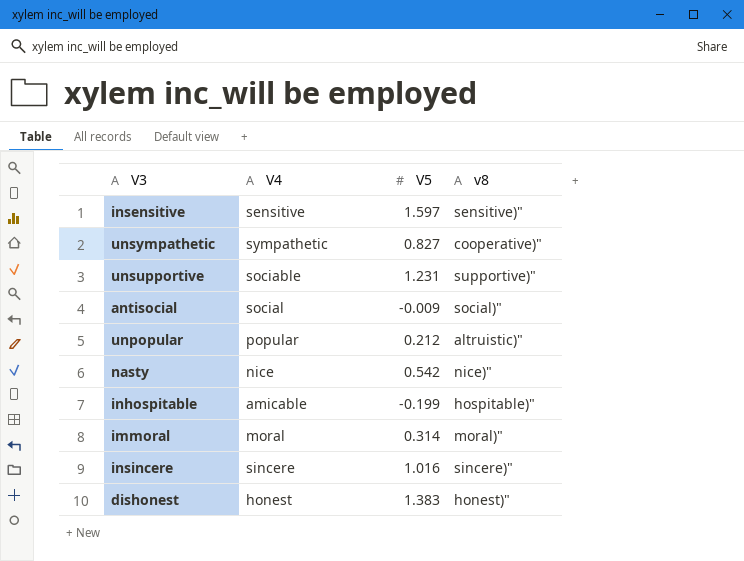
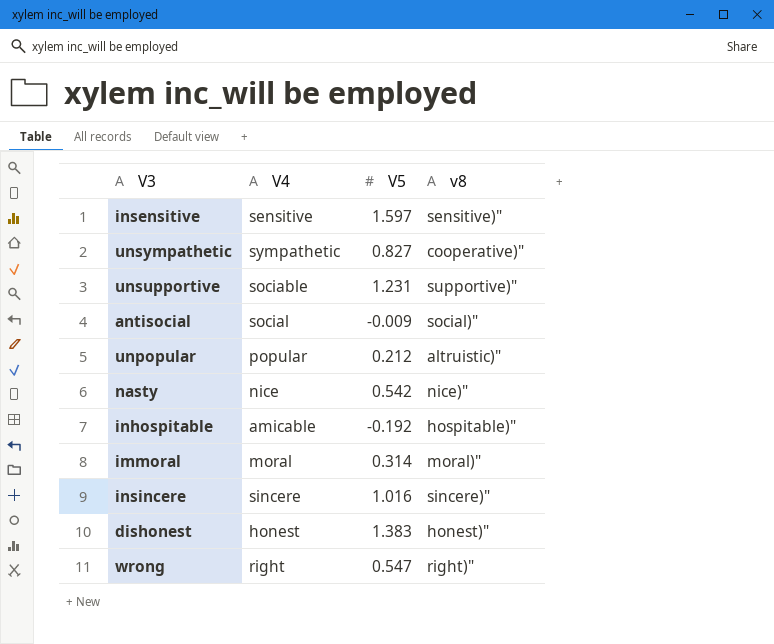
inhospitable | V5: -0.199 -> -0.192
row wrong: none -> right | 0.547 | right)"

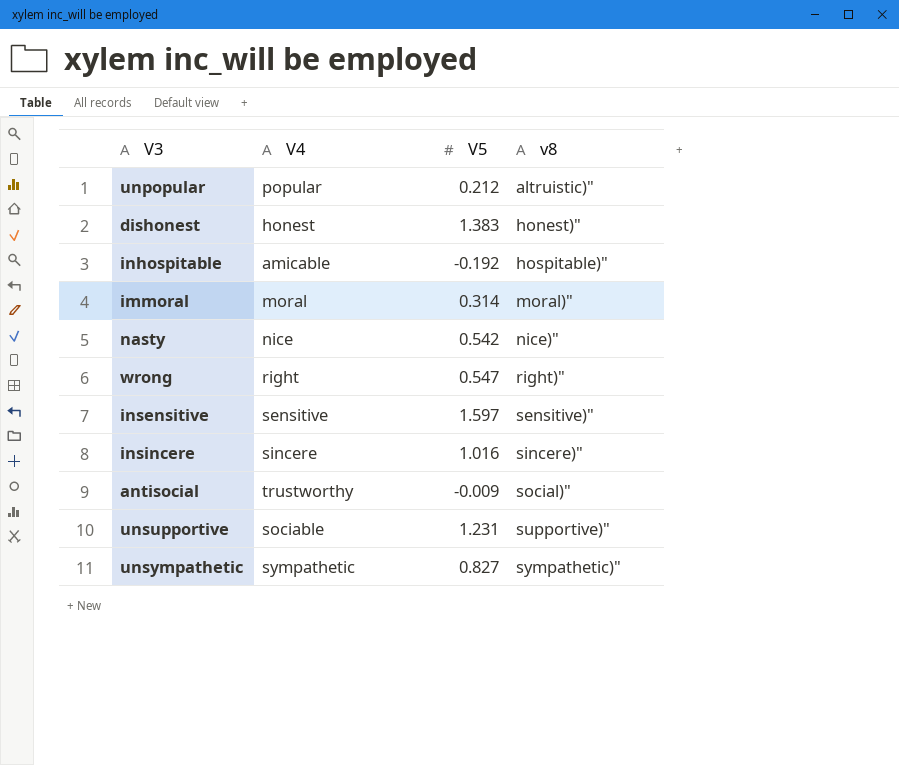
row order: none -> v8 ascending
antisocial | V4: social -> trustworthy
unsympathetic | v8: cooperative)" -> sympathetic)"

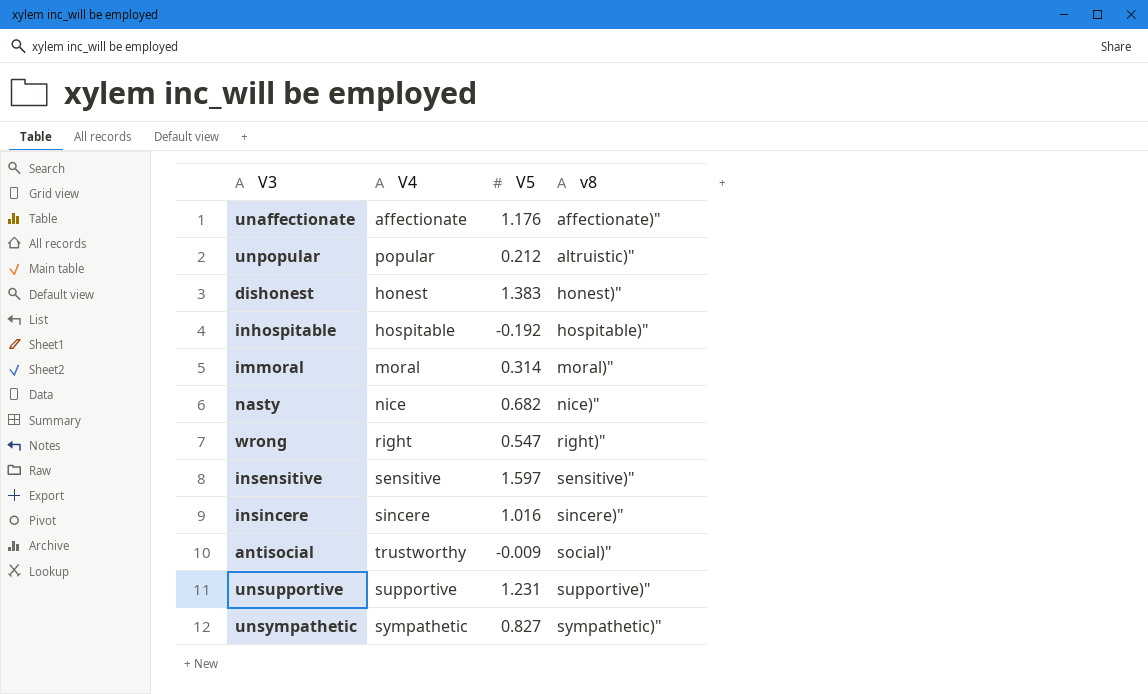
row unaffectionate: none -> affectionate | 1.176 | affectionate)"
inhospitable | V4: amicable -> hospitable
nasty | V5: 0.542 -> 0.682
unsupportive | V4: sociable -> supportive

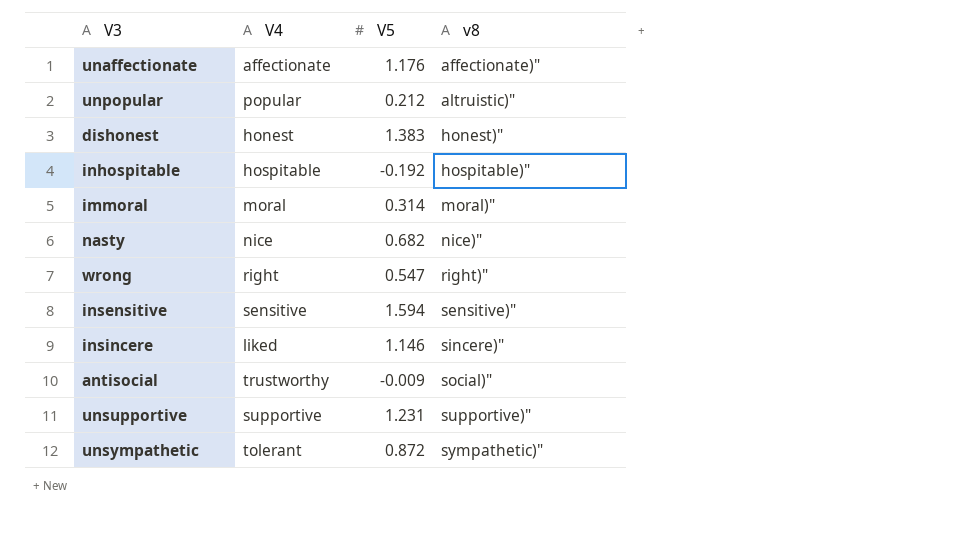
insensitive | V5: 1.597 -> 1.594
insincere | V4: sincere -> liked
insincere | V5: 1.016 -> 1.146
unsympathetic | V4: sympathetic -> tolerant
unsympathetic | V5: 0.827 -> 0.872

